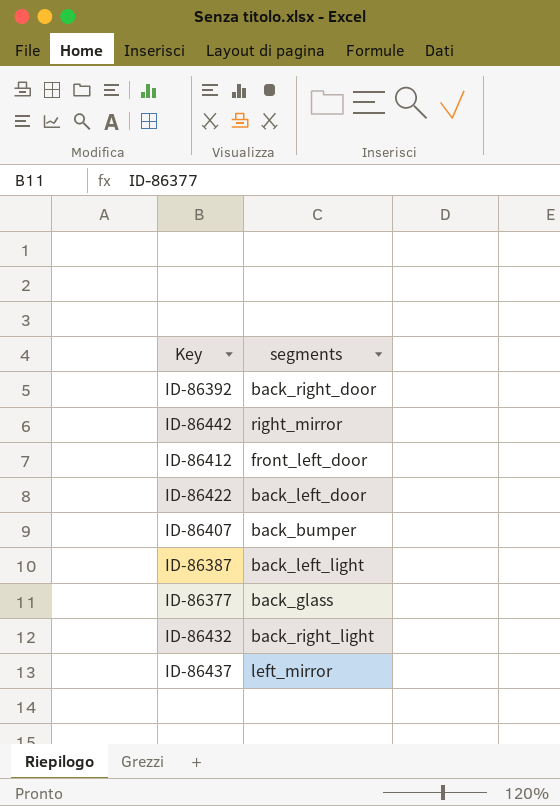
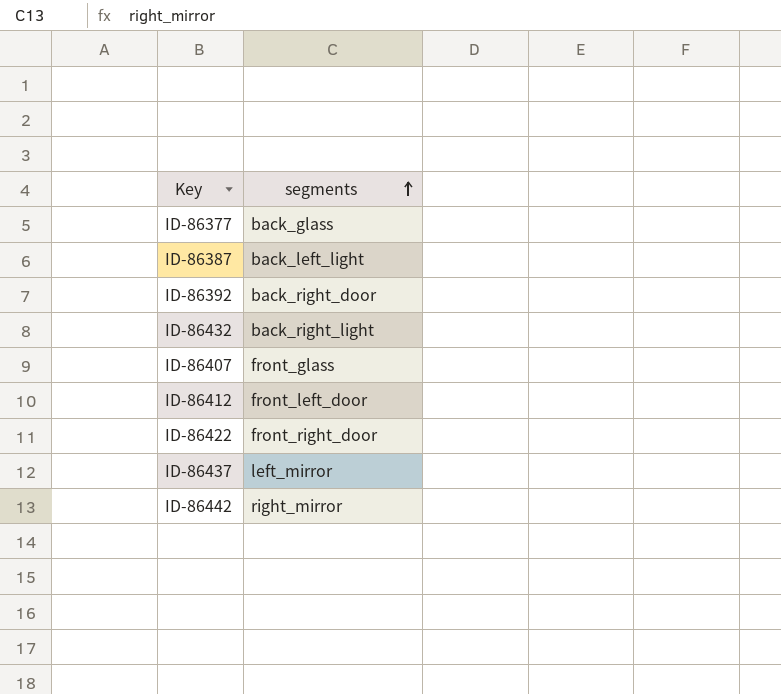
row order: none -> segments ascending
ID-86407 | segments: back_bumper -> front_glass
ID-86422 | segments: back_left_door -> front_right_door

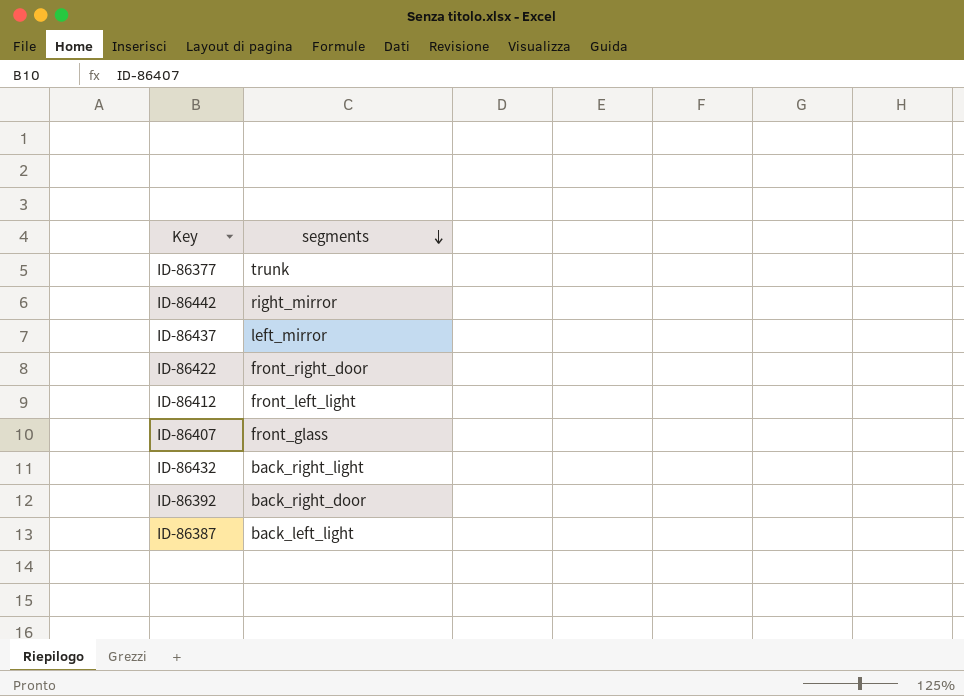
row order: segments ascending -> segments descending
ID-86377 | segments: back_glass -> trunk
ID-86412 | segments: front_left_door -> front_left_light

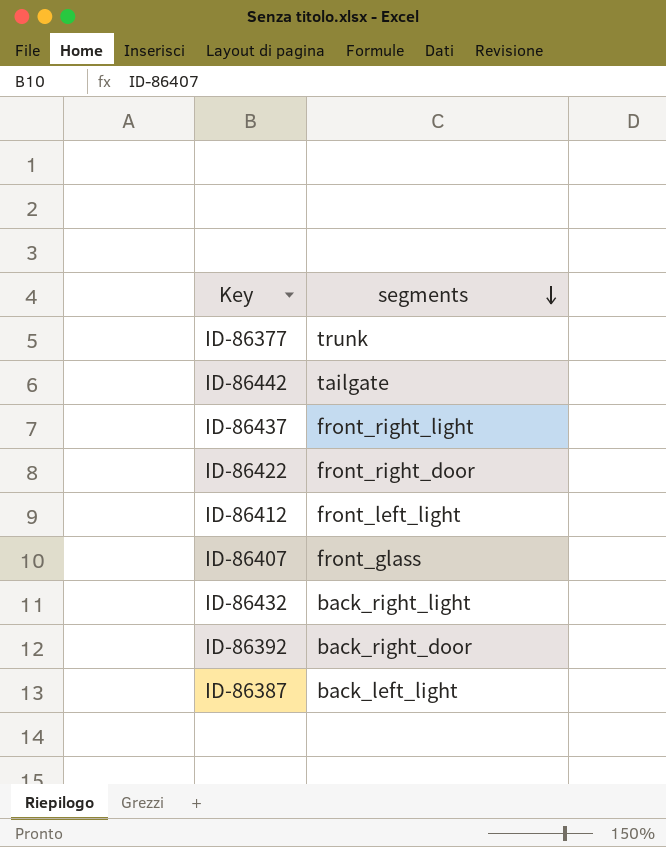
ID-86442 | segments: right_mirror -> tailgate
ID-86437 | segments: left_mirror -> front_right_light

